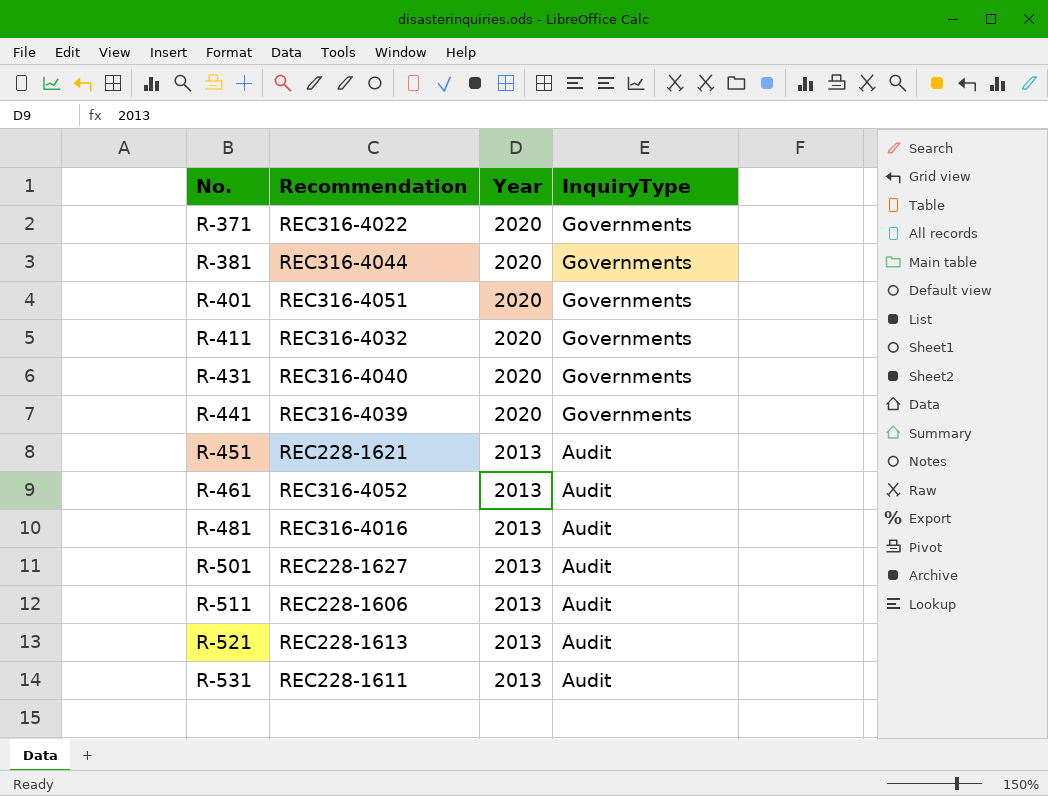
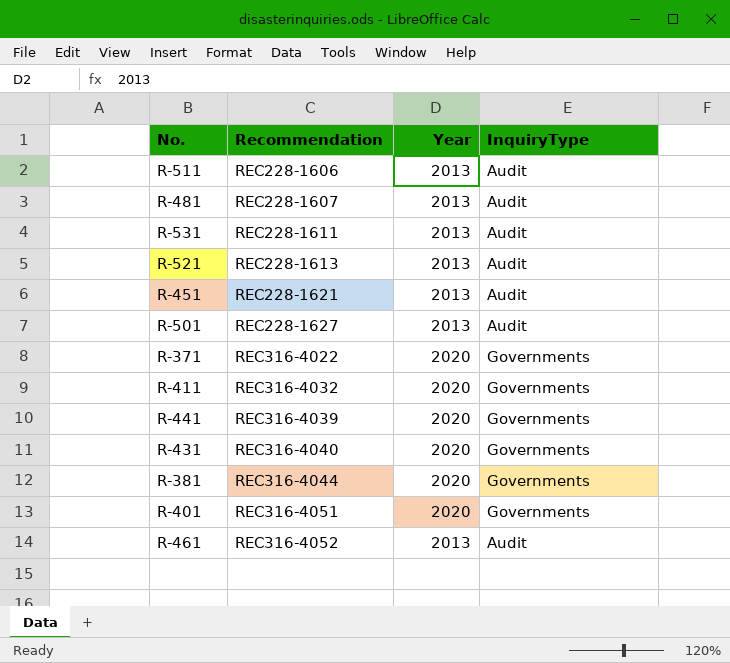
row order: No. ascending -> Recommendation ascending
R-481 | Recommendation: REC316-4016 -> REC228-1607

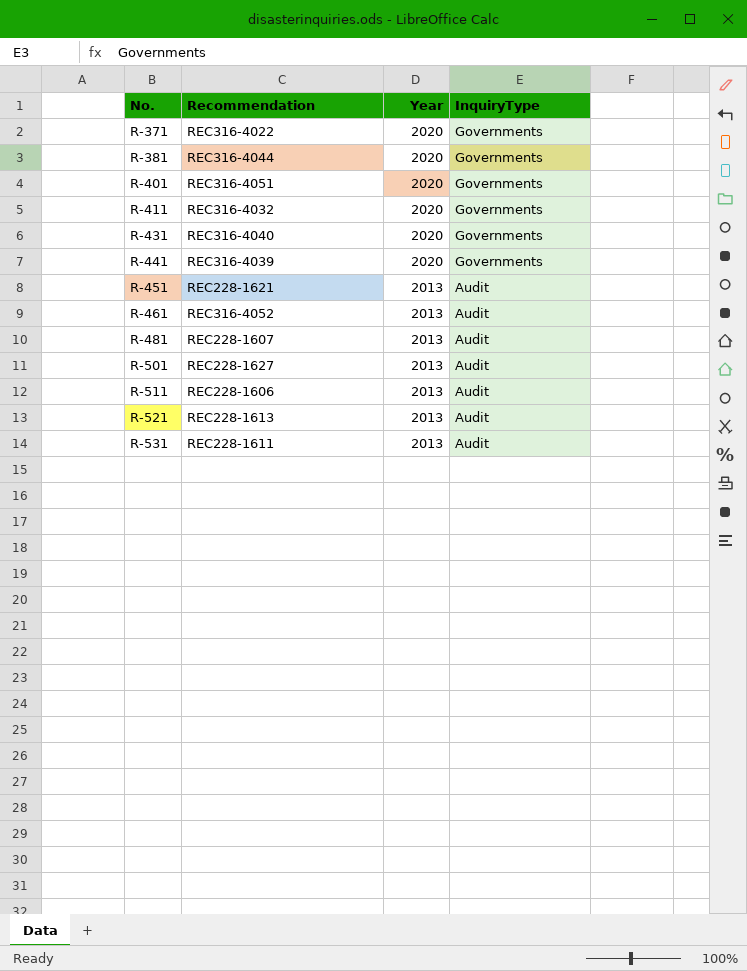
row order: Recommendation ascending -> No. ascending

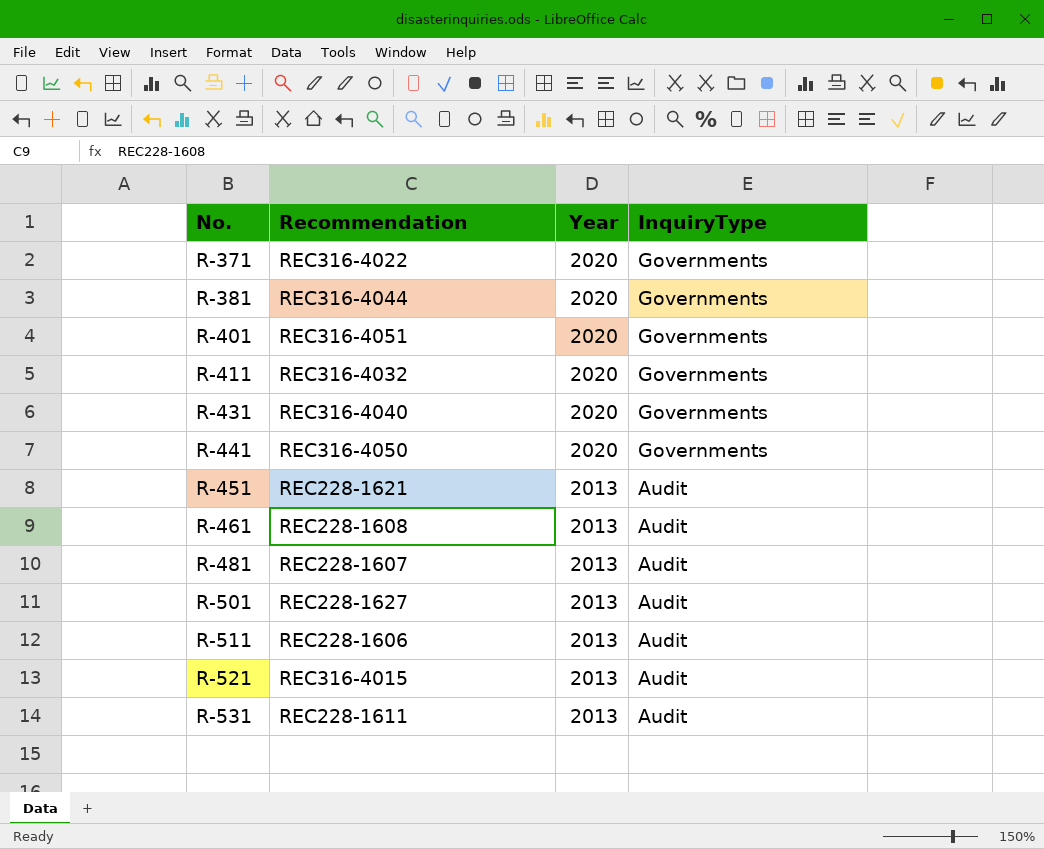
R-441 | Recommendation: REC316-4039 -> REC316-4050
R-461 | Recommendation: REC316-4052 -> REC228-1608
R-521 | Recommendation: REC228-1613 -> REC316-4015

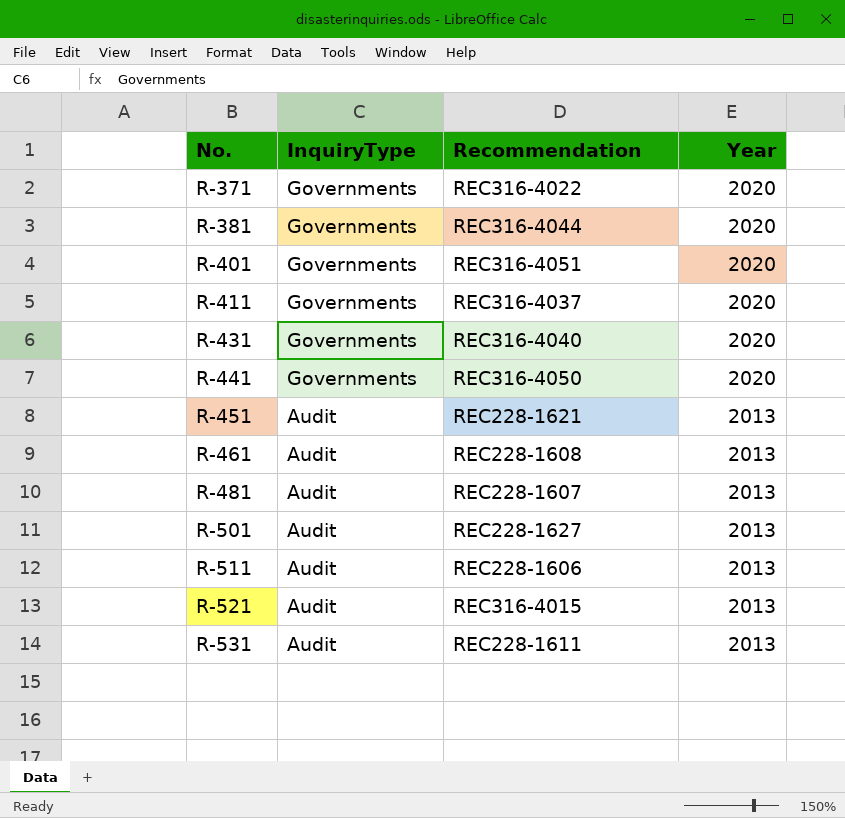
column InquiryType | position: 4 -> 2
R-411 | Recommendation: REC316-4032 -> REC316-4037

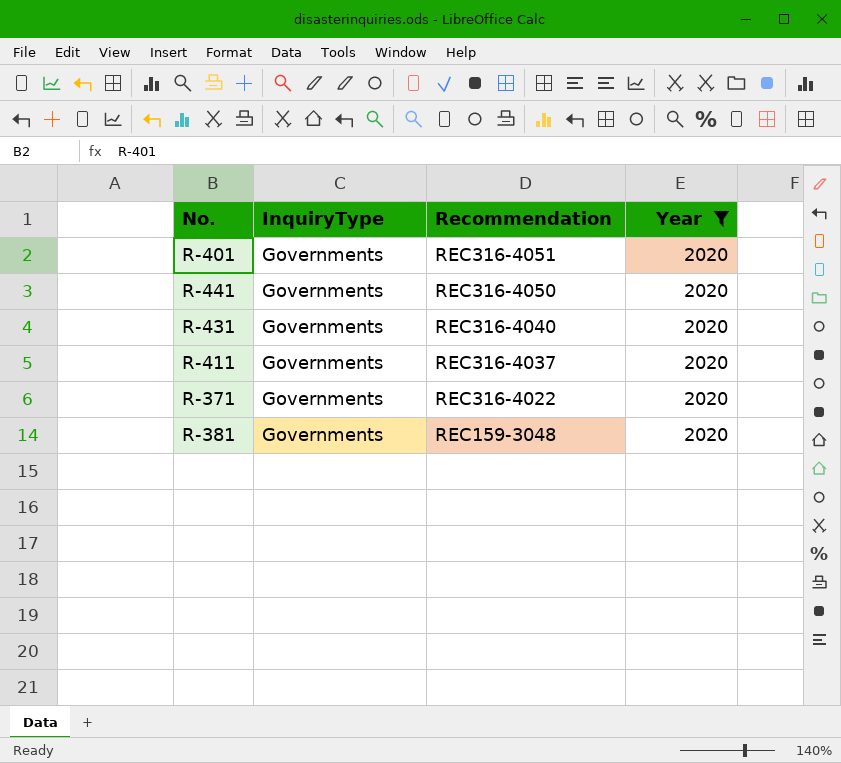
filter: none -> Year = 2020
row order: No. ascending -> Recommendation descending
R-381 | Recommendation: REC316-4044 -> REC159-3048

